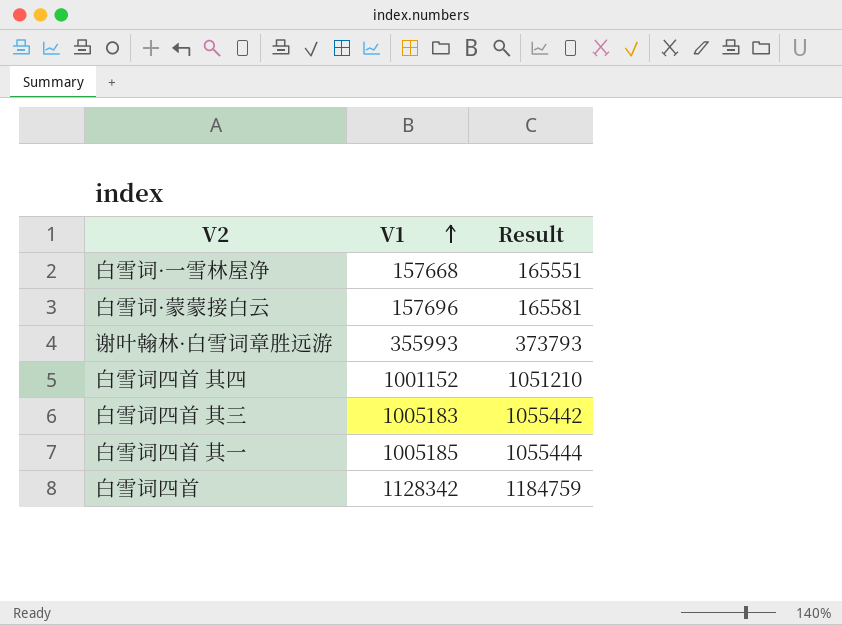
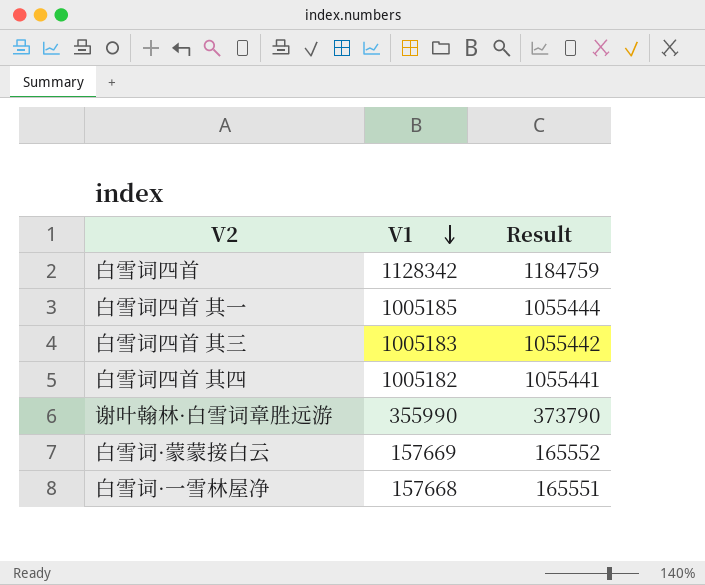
row order: V1 ascending -> V1 descending
白雪词四首 其四 | V1: 1001152 -> 1005182
白雪词四首 其四 | Result: 1051210 -> 1055441
谢叶翰林·白雪词章胜远游 | V1: 355993 -> 355990
谢叶翰林·白雪词章胜远游 | Result: 373793 -> 373790
白雪词·蒙蒙接白云 | V1: 157696 -> 157669
白雪词·蒙蒙接白云 | Result: 165581 -> 165552

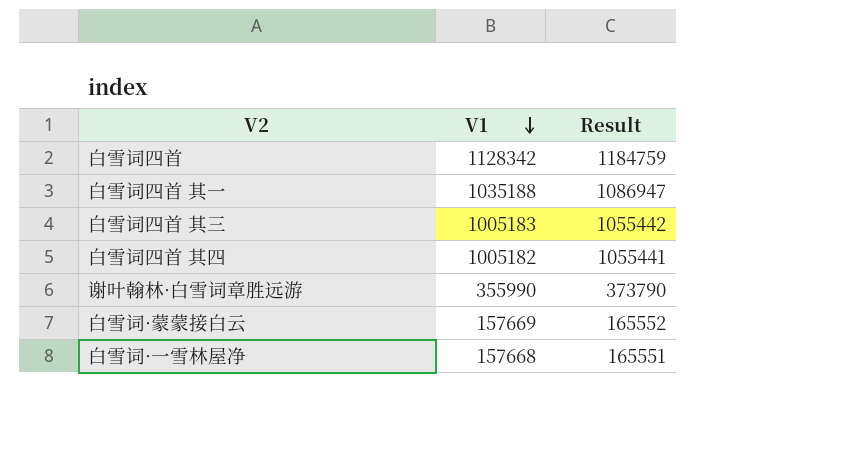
白雪词四首 其一 | V1: 1005185 -> 1035188
白雪词四首 其一 | Result: 1055444 -> 1086947

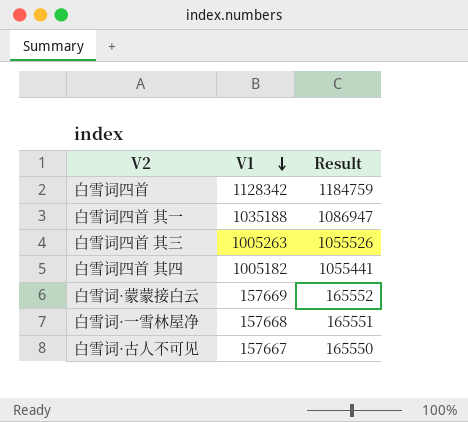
row 谢叶翰林·白雪词章胜远游: 355990 | 373790 -> none
白雪词四首 其三 | V1: 1005183 -> 1005263
白雪词四首 其三 | Result: 1055442 -> 1055526
row 白雪词·古人不可见: none -> 157667 | 165550

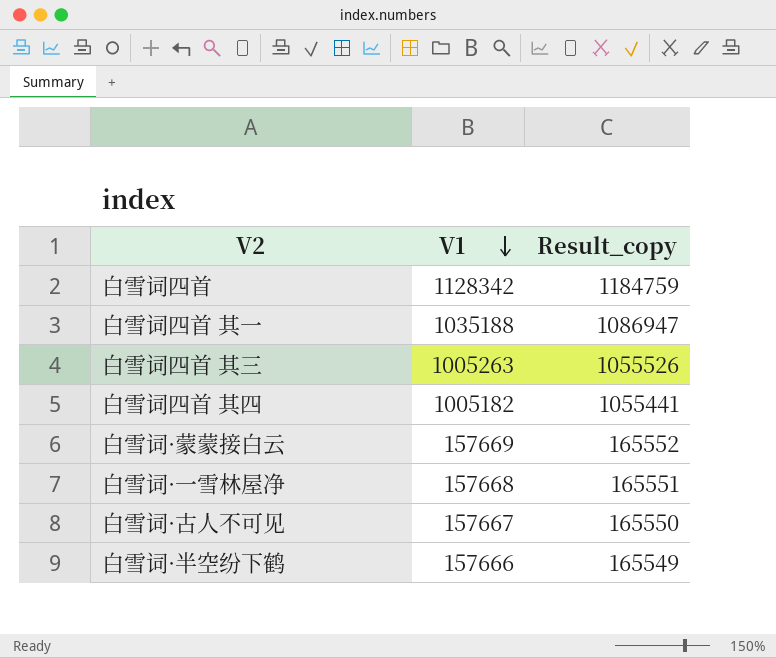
column name: Result -> Result_copy
row 白雪词·半空纷下鹤: none -> 157666 | 165549

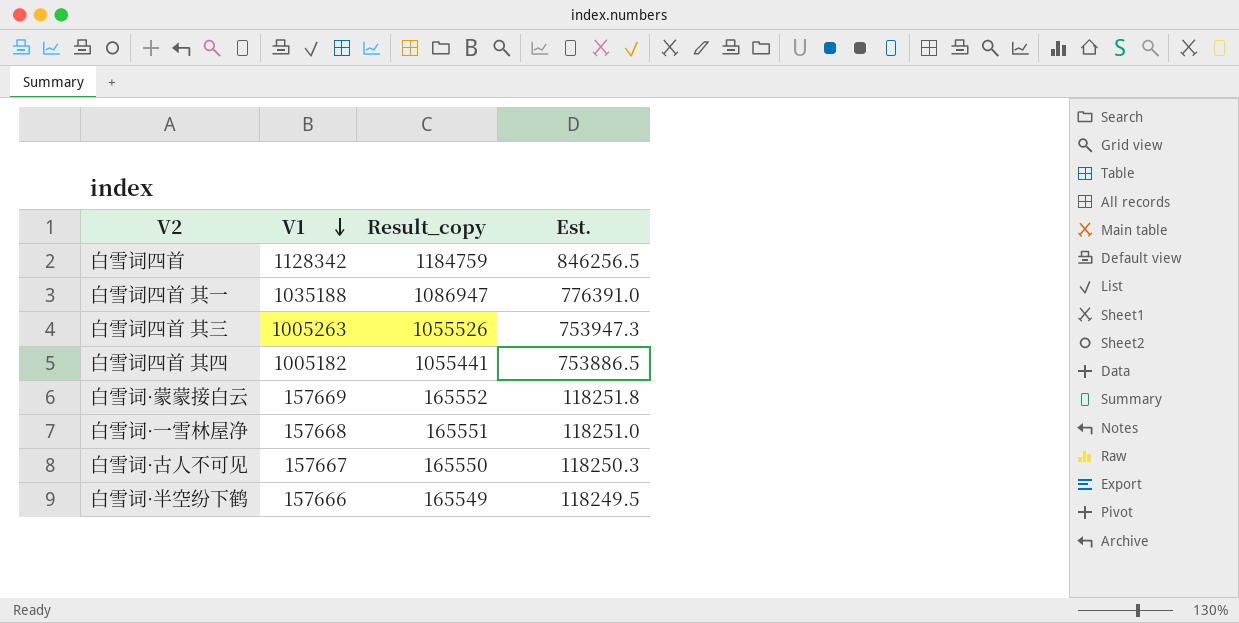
column Est. | formula: none -> [V1] * 0.75

